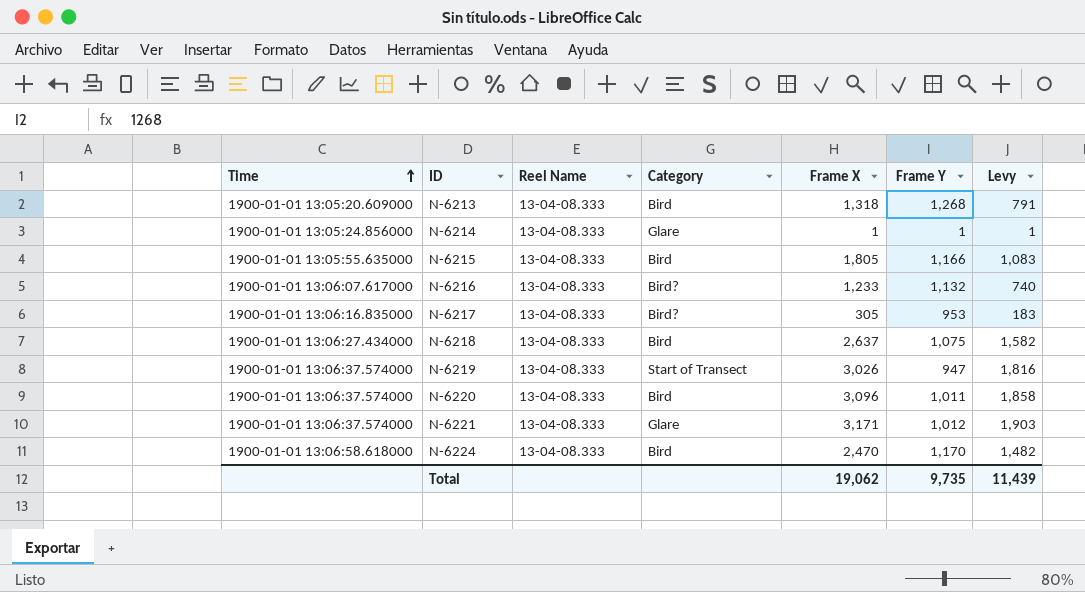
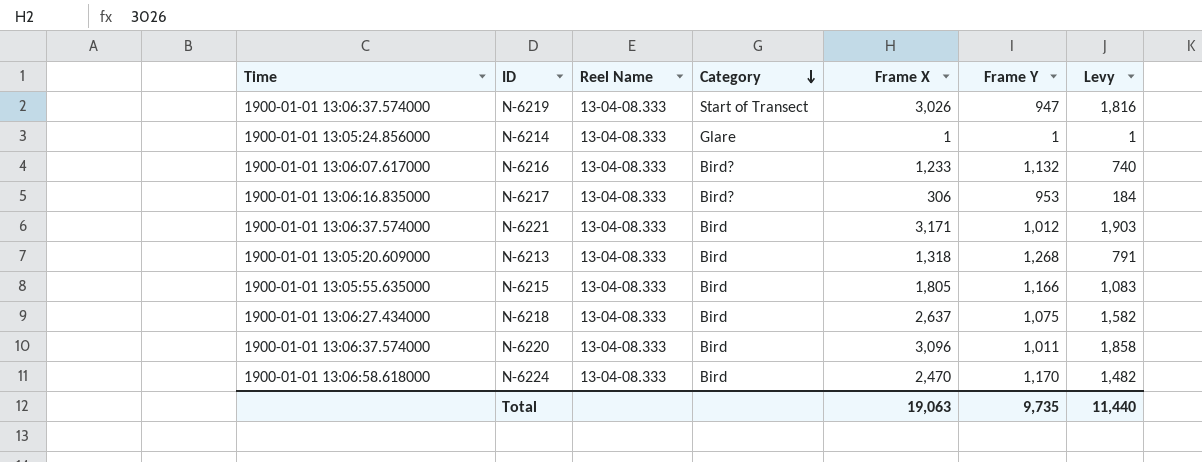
row order: Time ascending -> Category descending
N-6217 | Frame X: 305 -> 306
N-6217 | Levy: 183 -> 184
N-6221 | Category: Glare -> Bird
Total | Frame X: 19,062 -> 19,063
Total | Levy: 11,439 -> 11,440

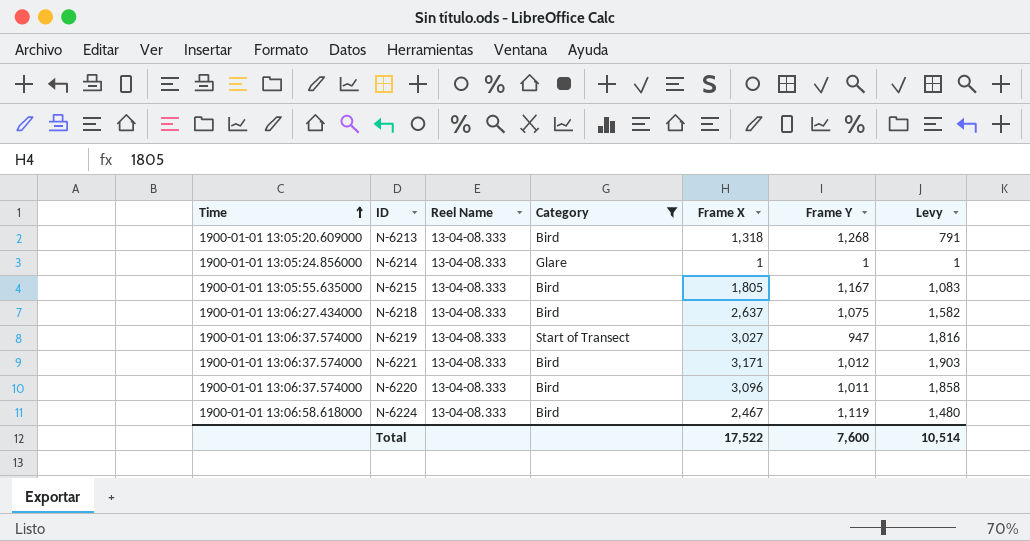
filter: none -> Category != Bird?
row order: Category descending -> Time ascending
N-6215 | Frame Y: 1,166 -> 1,167
N-6219 | Frame X: 3,026 -> 3,027
N-6224 | Frame X: 2,470 -> 2,467
N-6224 | Frame Y: 1,170 -> 1,119
N-6224 | Levy: 1,482 -> 1,480
Total | Frame X: 19,063 -> 17,522
Total | Frame Y: 9,735 -> 7,600
Total | Levy: 11,440 -> 10,514

